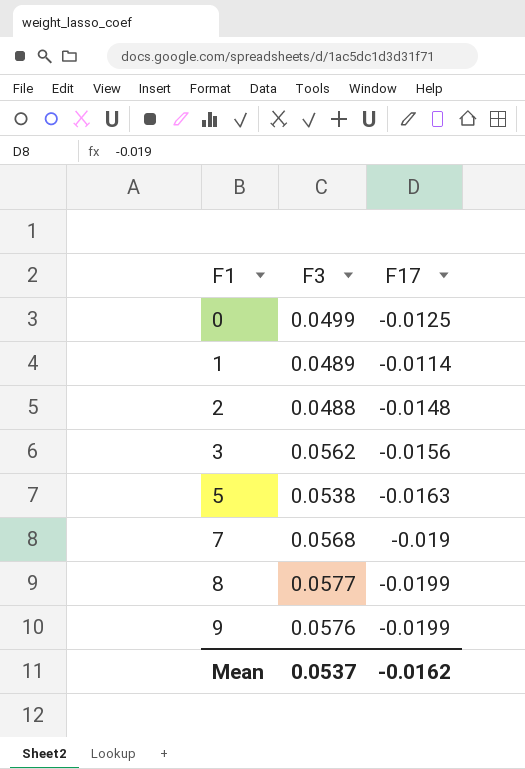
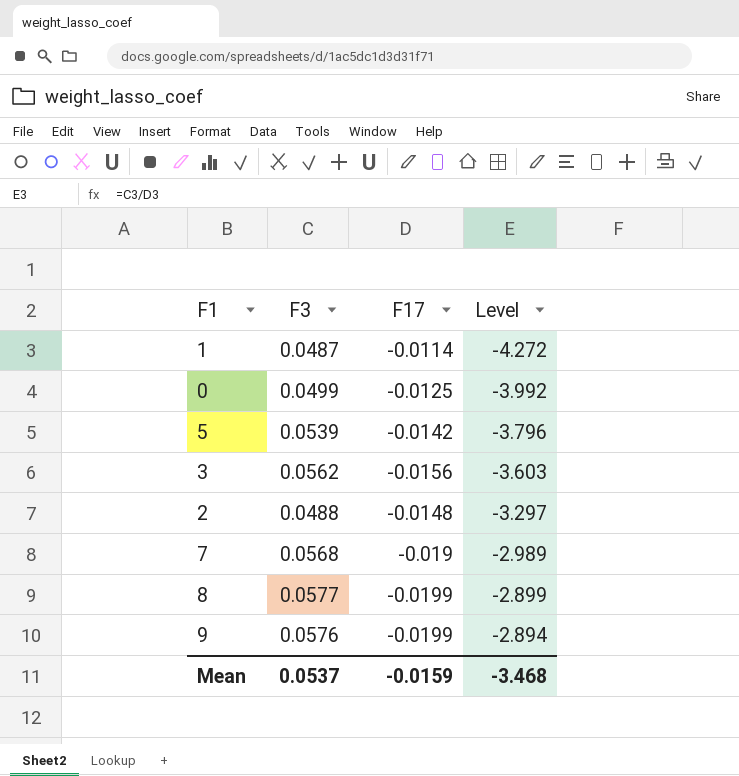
row order: F1 ascending -> Level ascending
column Level | formula: none -> [F3] / [F17]
1 | F3: 0.0489 -> 0.0487
5 | F3: 0.0538 -> 0.0539
5 | F17: -0.0163 -> -0.0142
Mean | F17: -0.0162 -> -0.0159

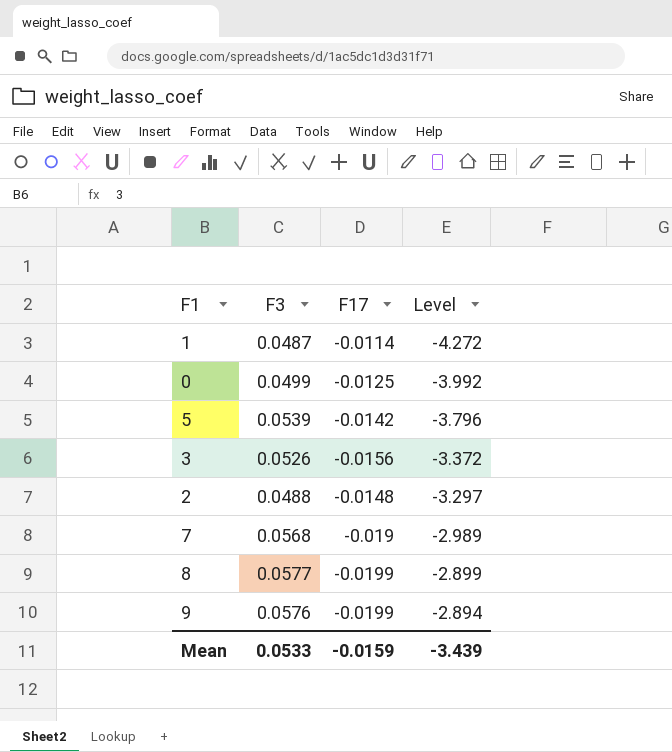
3 | F3: 0.0562 -> 0.0526
3 | Level: -3.603 -> -3.372
Mean | F3: 0.0537 -> 0.0533
Mean | Level: -3.468 -> -3.439

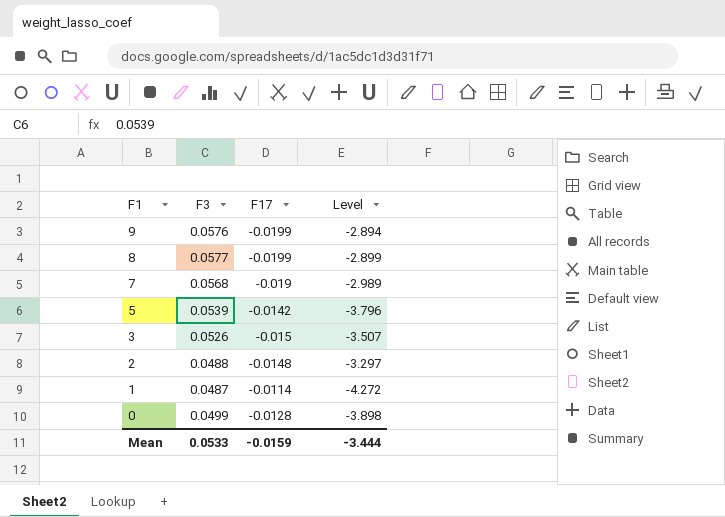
row order: Level ascending -> F1 descending
3 | F17: -0.0156 -> -0.015
3 | Level: -3.372 -> -3.507
0 | F17: -0.0125 -> -0.0128
0 | Level: -3.992 -> -3.898
Mean | Level: -3.439 -> -3.444

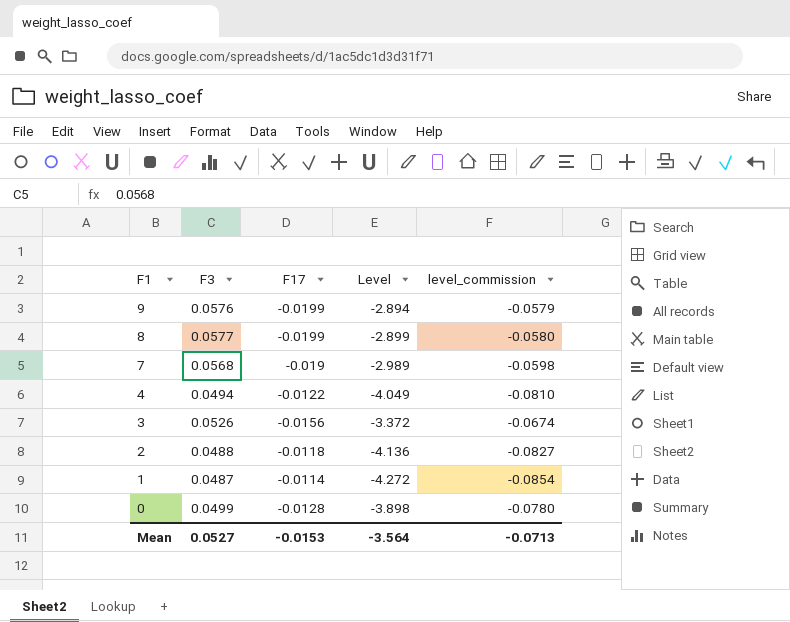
column level_commission | formula: none -> [Level] * 0.02
row 5: 0.0539 | -0.0142 | -3.796 -> none
row 4: none -> 0.0494 | -0.0122 | -4.049 | -0.0810
3 | F17: -0.015 -> -0.0156
3 | Level: -3.507 -> -3.372
2 | F17: -0.0148 -> -0.0118
2 | Level: -3.297 -> -4.136
Mean | F3: 0.0533 -> 0.0527
Mean | F17: -0.0159 -> -0.0153
Mean | Level: -3.444 -> -3.564

